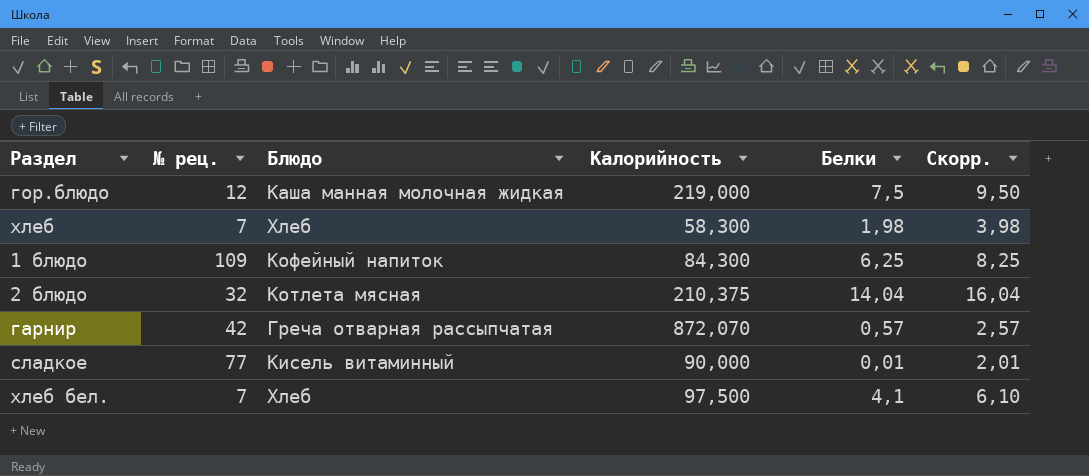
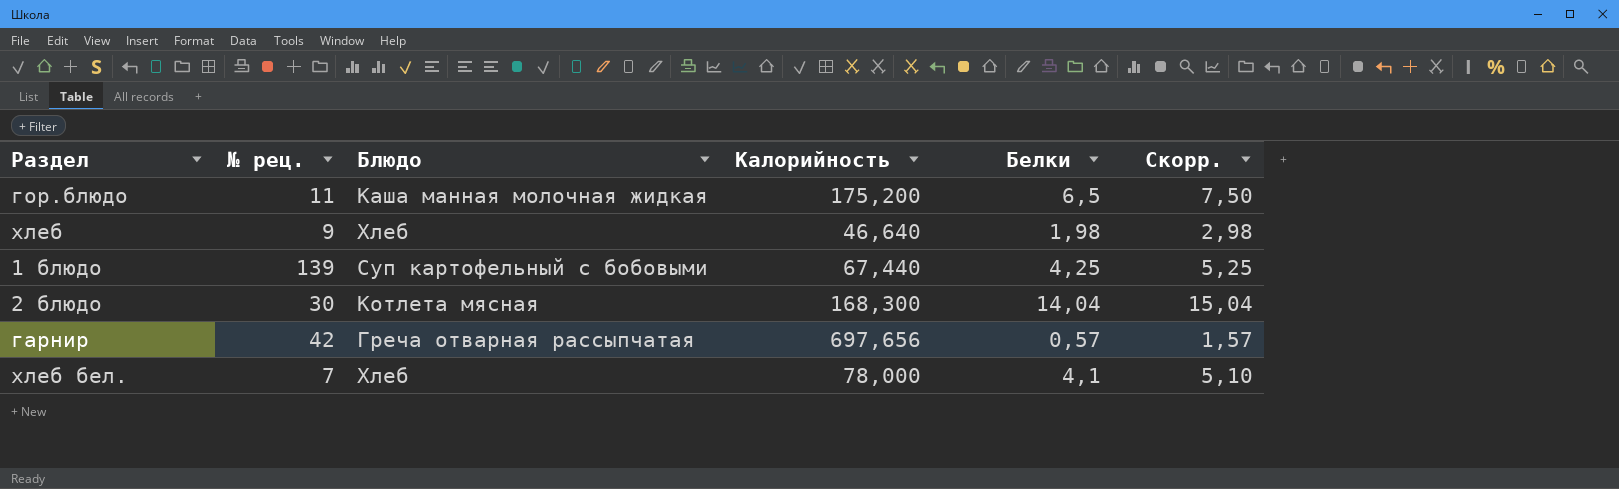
column Скорр. | formula: [Белки] + 2 -> [Белки] + 1
row сладкое: 77 | Кисель витаминный | 90,000 | 0,01 | 2,01 -> none
гор.блюдо | № рец.: 12 -> 11
гор.блюдо | Калорийность: 219,000 -> 175,200
гор.блюдо | Белки: 7,5 -> 6,5
хлеб | № рец.: 7 -> 9
хлеб | Калорийность: 58,300 -> 46,640
1 блюдо | № рец.: 109 -> 139
1 блюдо | Блюдо: Кофейный напиток -> Суп картофельный с бобовыми
1 блюдо | Калорийность: 84,300 -> 67,440
1 блюдо | Белки: 6,25 -> 4,25
2 блюдо | № рец.: 32 -> 30
2 блюдо | Калорийность: 210,375 -> 168,300
гарнир | Калорийность: 872,070 -> 697,656
хлеб бел. | Калорийность: 97,500 -> 78,000

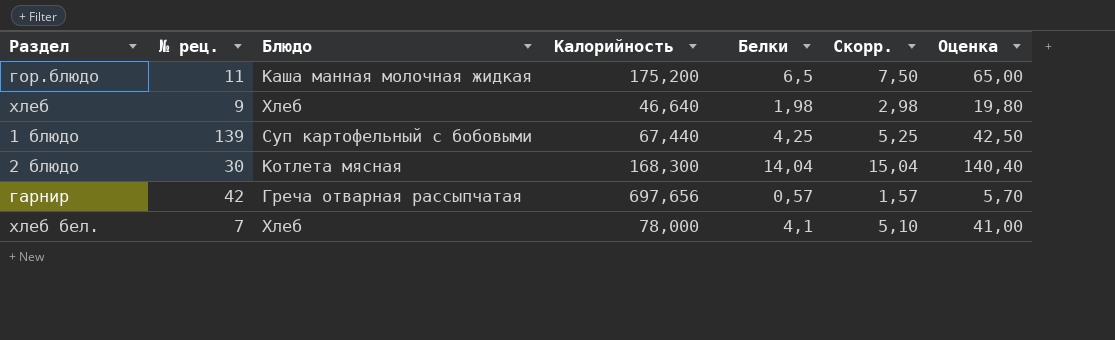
column Оценка | formula: none -> [Белки] * 10

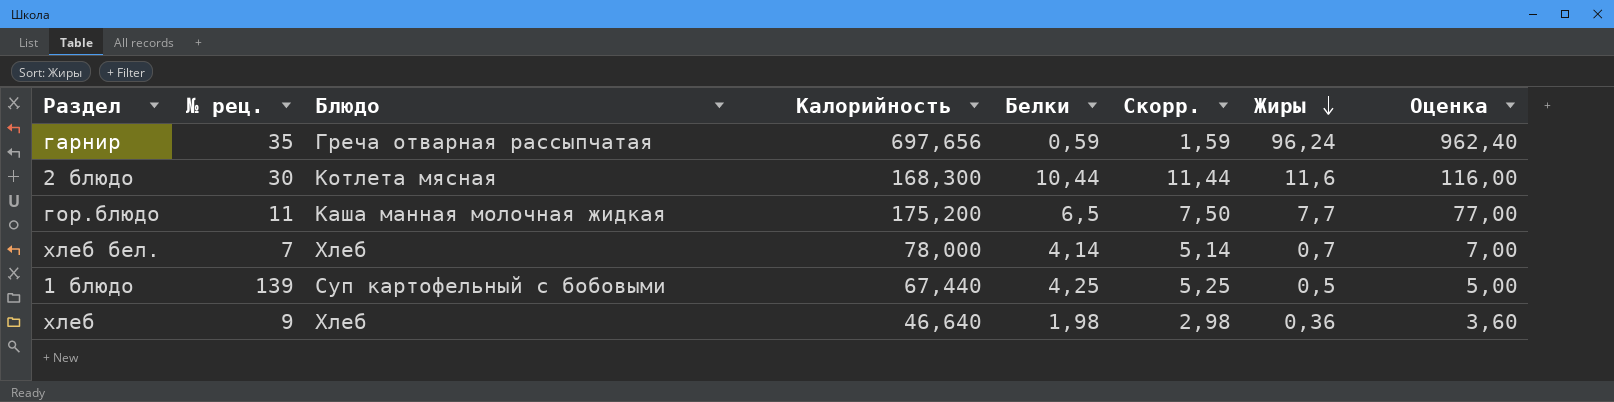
row order: none -> Жиры descending
column Жиры | position: none -> 7
column Оценка | formula: [Белки] * 10 -> [Жиры] * 10
гарнир | № рец.: 42 -> 35
гарнир | Белки: 0,57 -> 0,59
гарнир | Скорр.: 1,57 -> 1,59
2 блюдо | Белки: 14,04 -> 10,44
2 блюдо | Скорр.: 15,04 -> 11,44
хлеб бел. | Белки: 4,1 -> 4,14
хлеб бел. | Скорр.: 5,10 -> 5,14

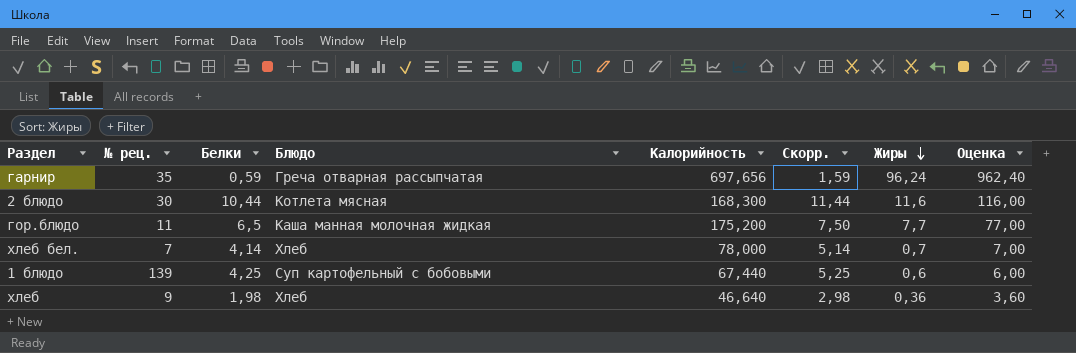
column Белки | position: 5 -> 3
1 блюдо | Жиры: 0,5 -> 0,6
1 блюдо | Оценка: 5,00 -> 6,00

